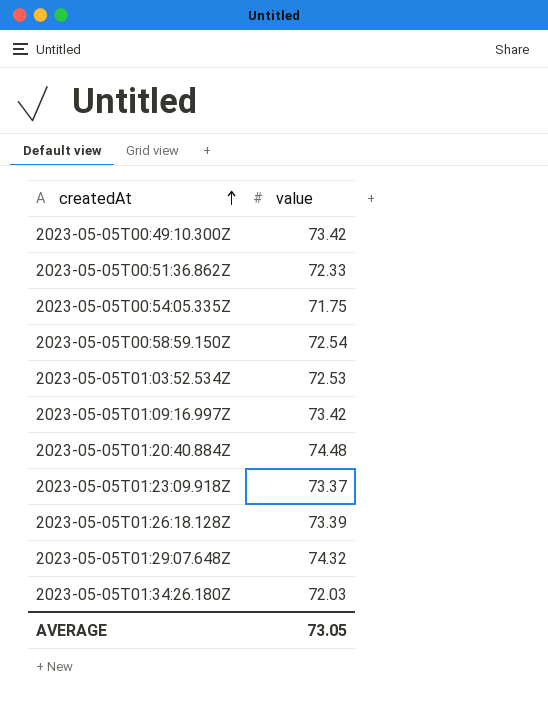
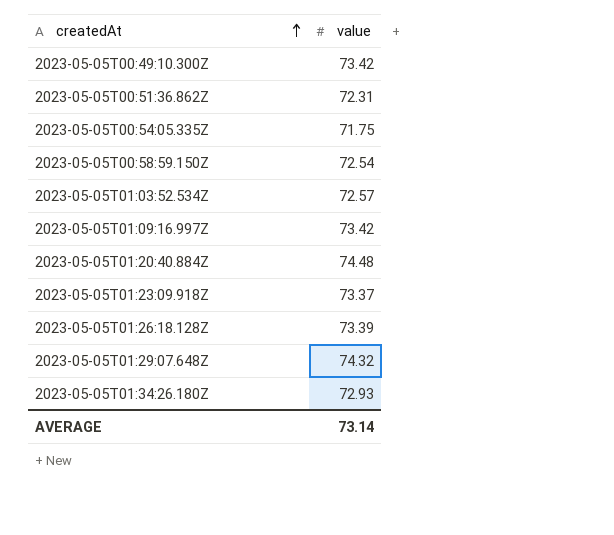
2023-05-05T00:51:36.862Z | value: 72.33 -> 72.31
2023-05-05T01:03:52.534Z | value: 72.53 -> 72.57
2023-05-05T01:34:26.180Z | value: 72.03 -> 72.93
AVERAGE | value: 73.05 -> 73.14

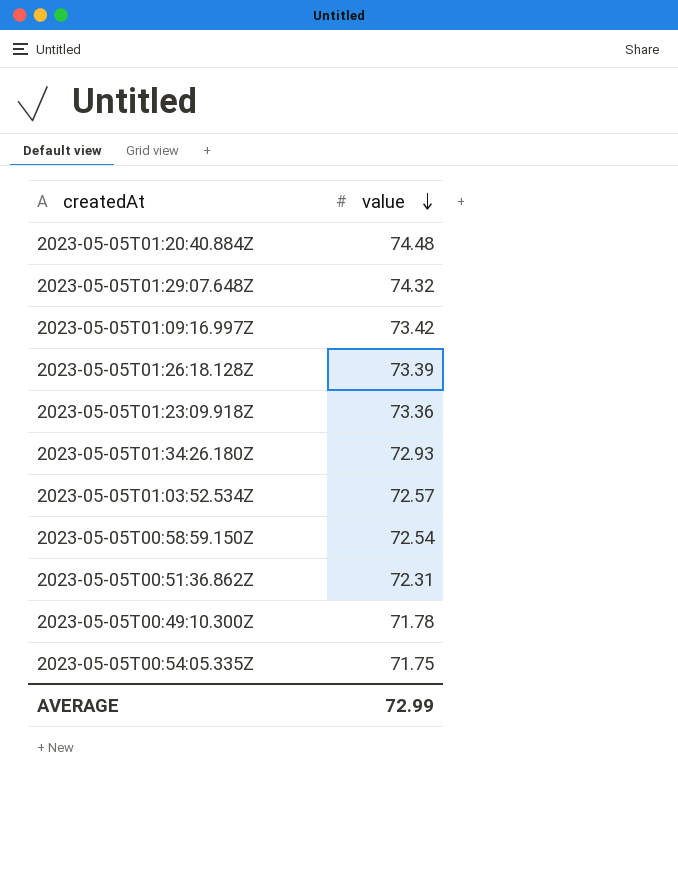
row order: createdAt ascending -> value descending
2023-05-05T01:23:09.918Z | value: 73.37 -> 73.36
2023-05-05T00:49:10.300Z | value: 73.42 -> 71.78
AVERAGE | value: 73.14 -> 72.99

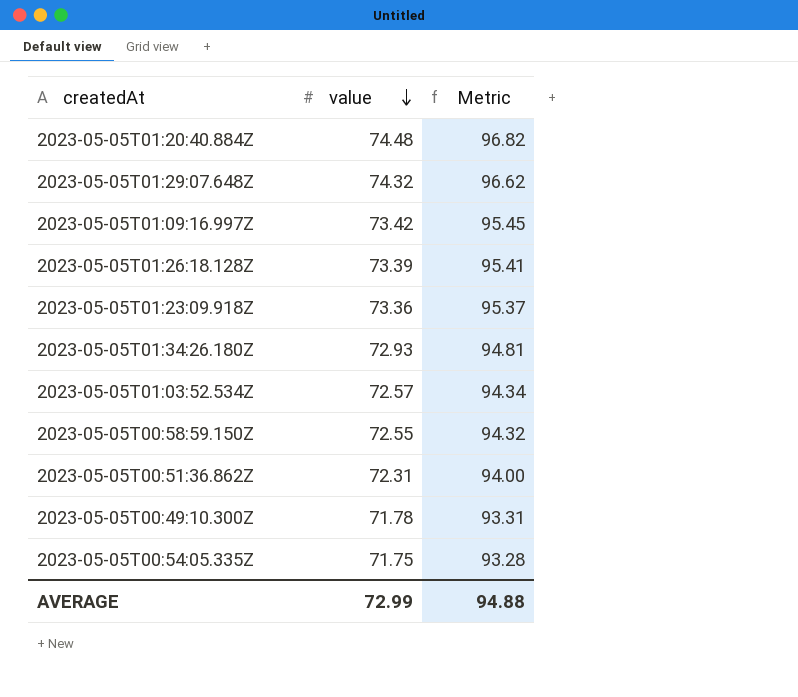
column Metric | formula: none -> [value] * 1.3
2023-05-05T00:58:59.150Z | value: 72.54 -> 72.55

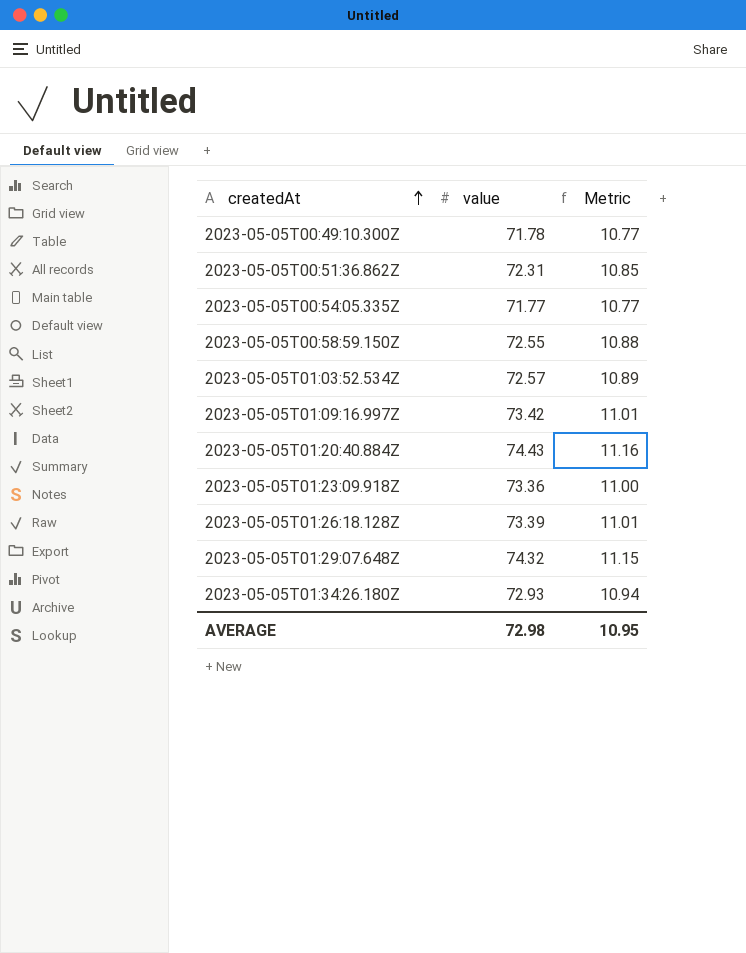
row order: value descending -> createdAt ascending
column Metric | formula: [value] * 1.3 -> [value] * 0.15
2023-05-05T00:54:05.335Z | value: 71.75 -> 71.77
2023-05-05T01:20:40.884Z | value: 74.48 -> 74.43
AVERAGE | value: 72.99 -> 72.98
AVERAGE | Metric: 94.88 -> 10.95

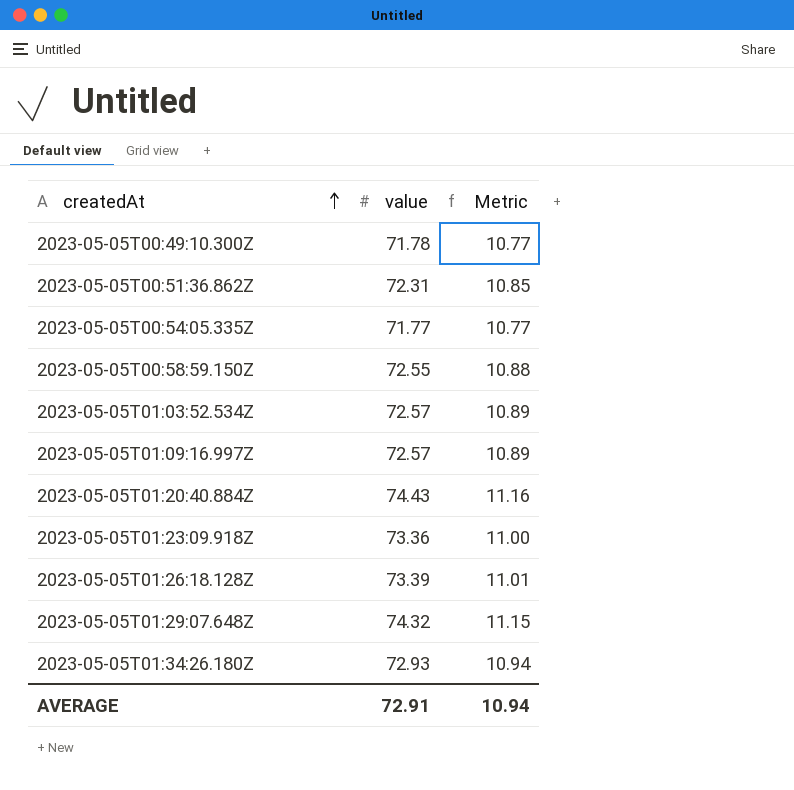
2023-05-05T01:09:16.997Z | value: 73.42 -> 72.57
2023-05-05T01:09:16.997Z | Metric: 11.01 -> 10.89
AVERAGE | value: 72.98 -> 72.91
AVERAGE | Metric: 10.95 -> 10.94

